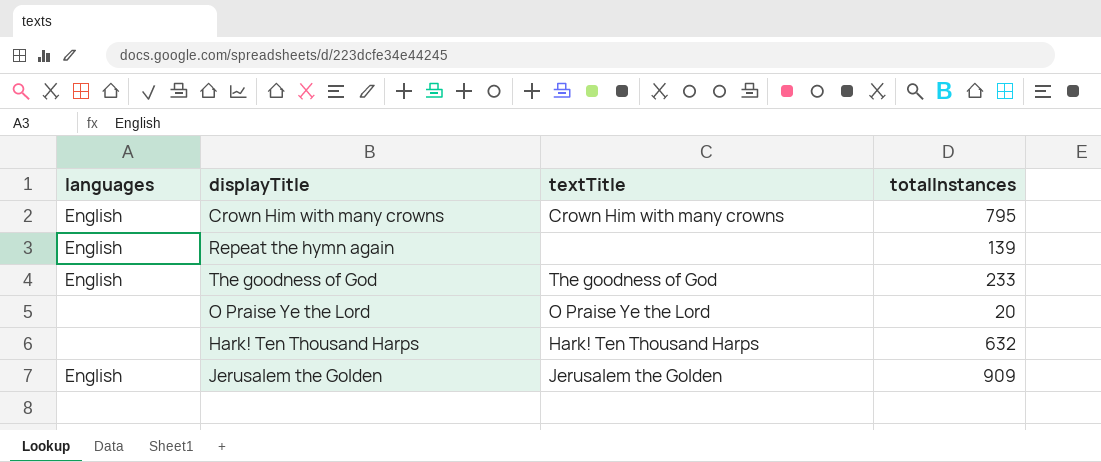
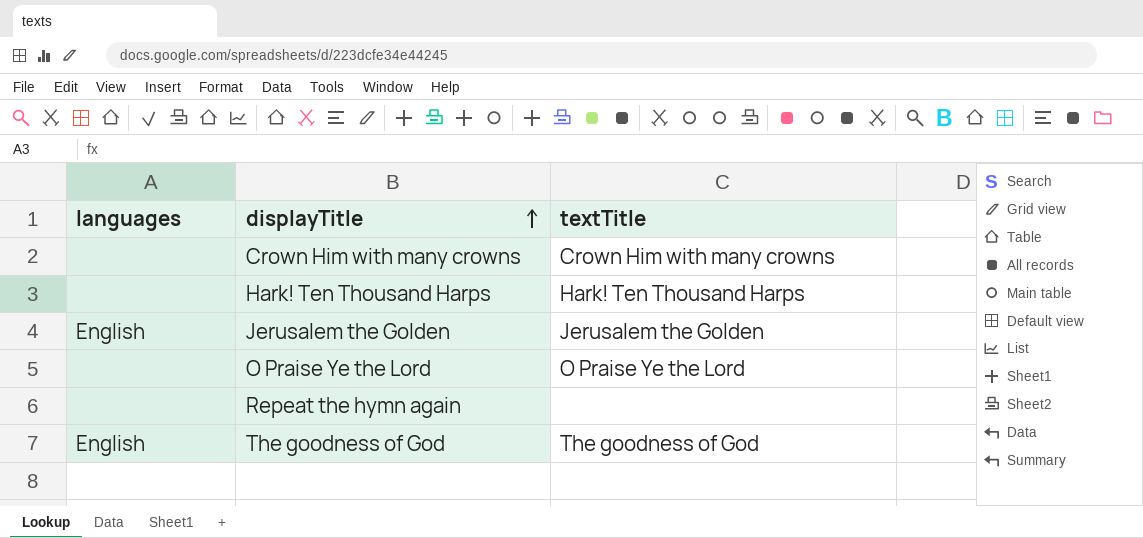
row order: none -> displayTitle ascending
column totalInstances | position: 4 -> none
Crown Him with many crowns | languages: English -> none
Repeat the hymn again | languages: English -> none

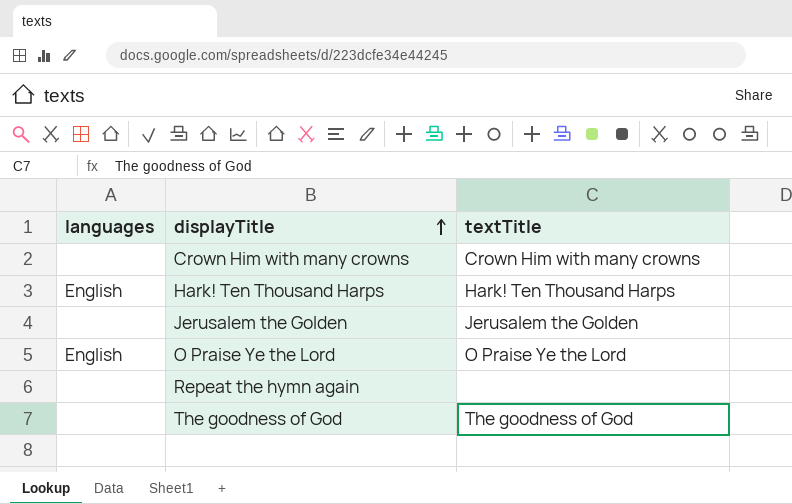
Hark! Ten Thousand Harps | languages: none -> English
Jerusalem the Golden | languages: English -> none
O Praise Ye the Lord | languages: none -> English
The goodness of God | languages: English -> none

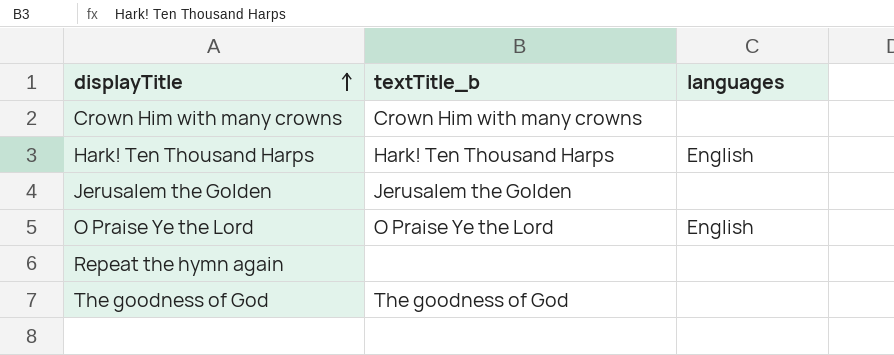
column name: textTitle -> textTitle_b
column languages | position: 1 -> 3

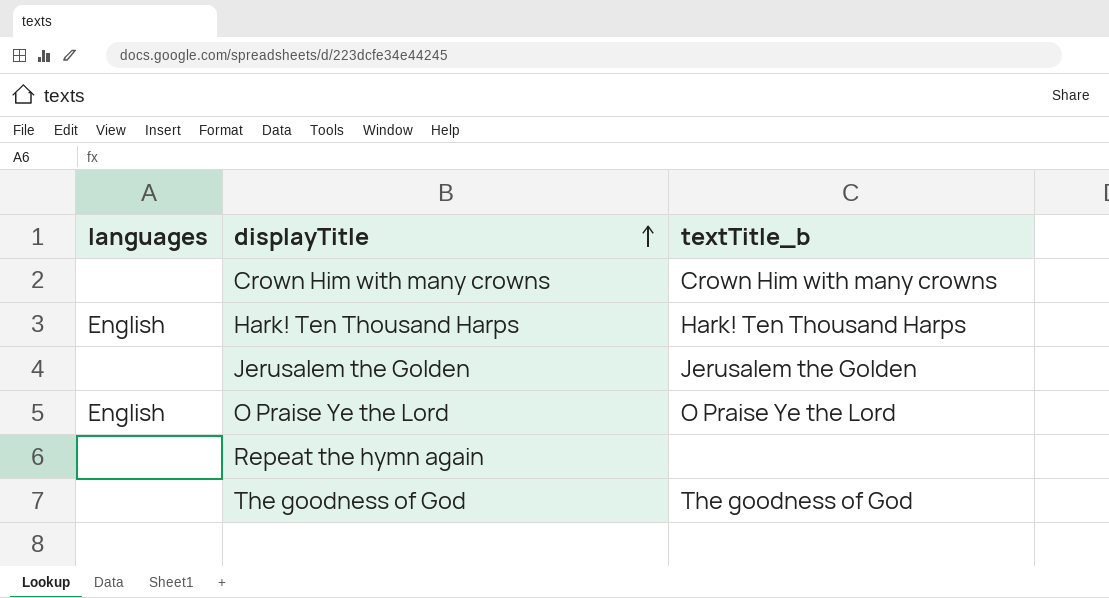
column languages | position: 3 -> 1

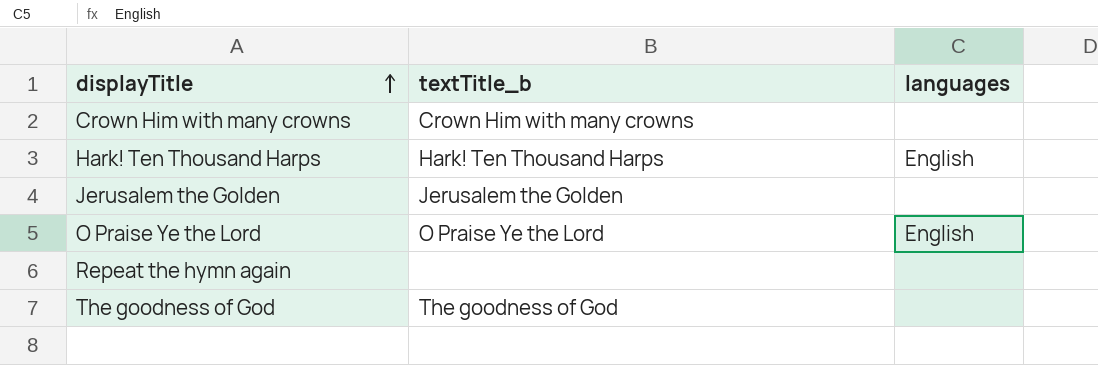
column languages | position: 1 -> 3

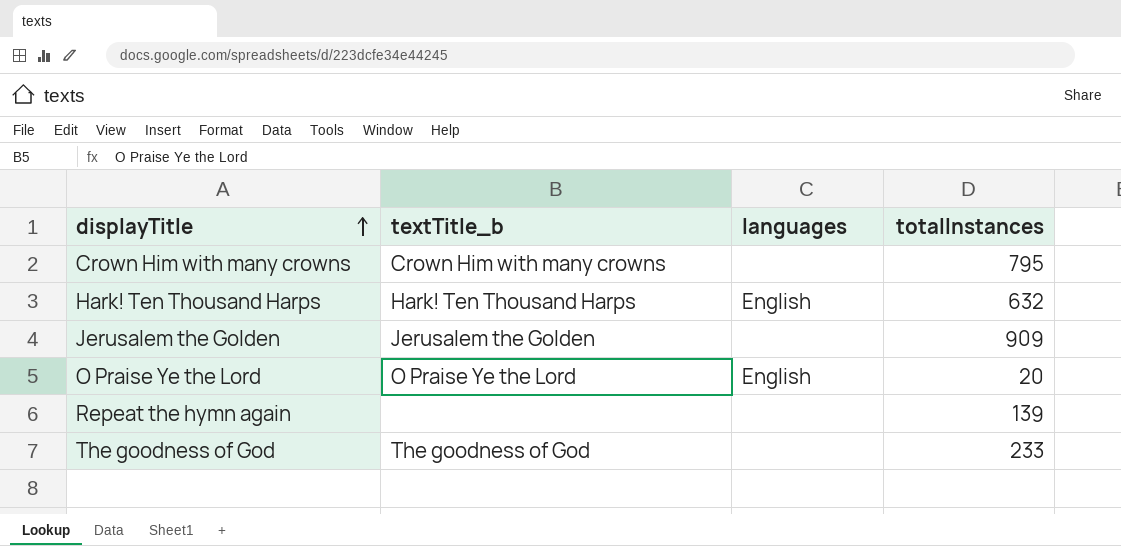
column totalInstances | position: none -> 4

